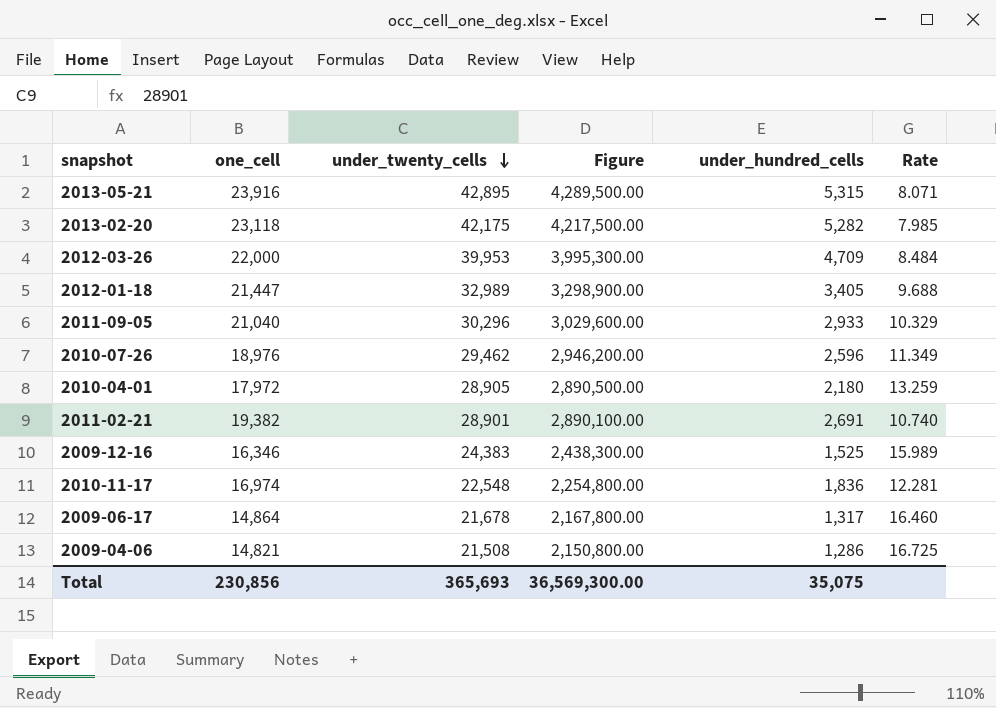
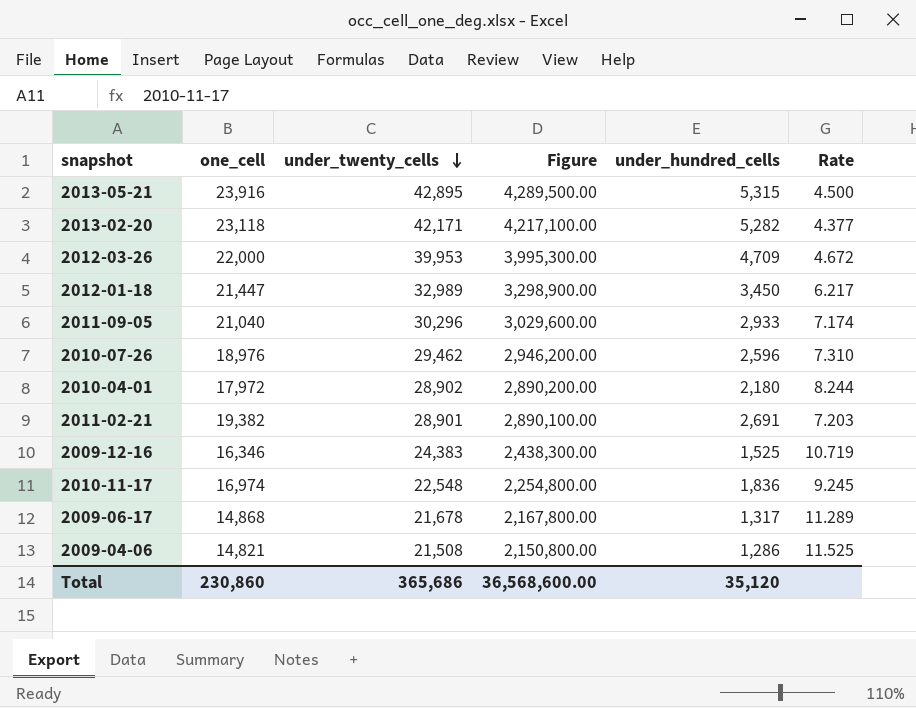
column Rate | formula: [under_twenty_cells] / [under_hundred_cells] -> [one_cell] / [under_hundred_cells]
2013-02-20 | under_twenty_cells: 42,175 -> 42,171
2013-02-20 | Figure: 4,217,500.00 -> 4,217,100.00
2012-01-18 | under_hundred_cells: 3,405 -> 3,450
2010-04-01 | under_twenty_cells: 28,905 -> 28,902
2010-04-01 | Figure: 2,890,500.00 -> 2,890,200.00
2009-06-17 | one_cell: 14,864 -> 14,868
Total | one_cell: 230,856 -> 230,860
Total | under_twenty_cells: 365,693 -> 365,686
Total | Figure: 36,569,300.00 -> 36,568,600.00
Total | under_hundred_cells: 35,075 -> 35,120

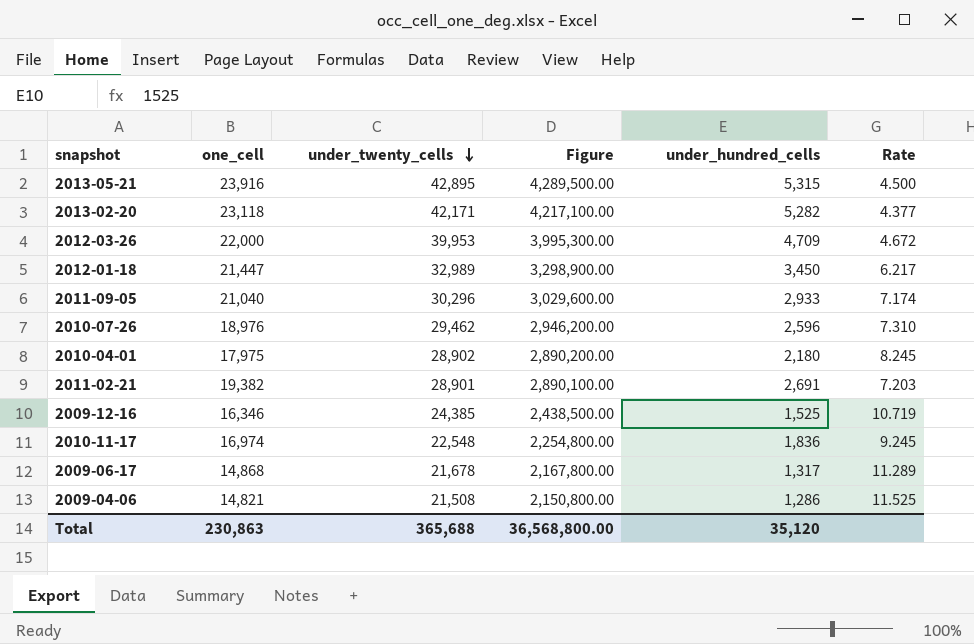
2010-04-01 | one_cell: 17,972 -> 17,975
2010-04-01 | Rate: 8.244 -> 8.245
2009-12-16 | under_twenty_cells: 24,383 -> 24,385
2009-12-16 | Figure: 2,438,300.00 -> 2,438,500.00
Total | one_cell: 230,860 -> 230,863
Total | under_twenty_cells: 365,686 -> 365,688
Total | Figure: 36,568,600.00 -> 36,568,800.00

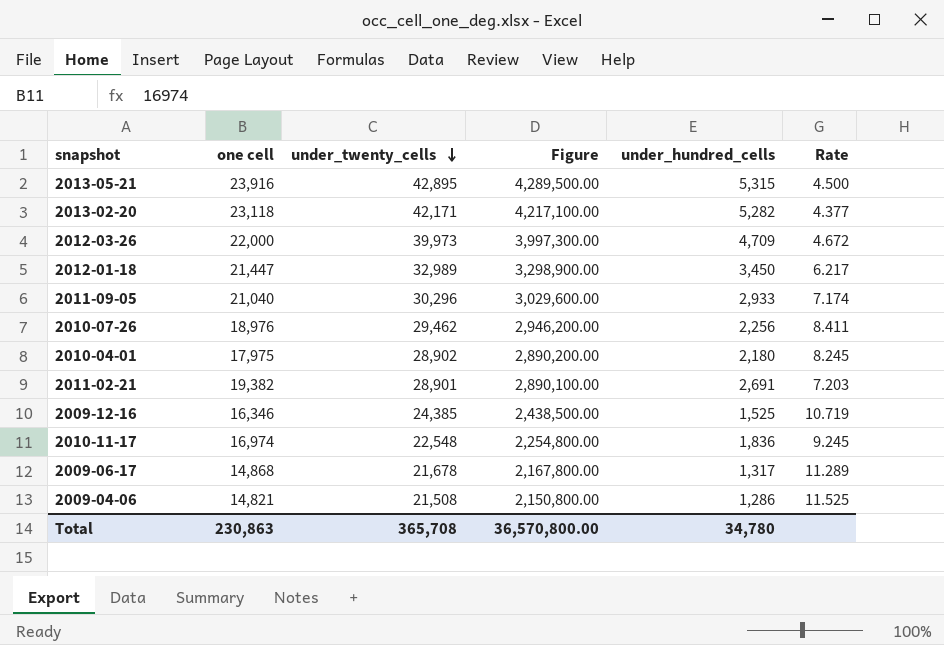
column name: one_cell -> one cell
2012-03-26 | under_twenty_cells: 39,953 -> 39,973
2012-03-26 | Figure: 3,995,300.00 -> 3,997,300.00
2010-07-26 | under_hundred_cells: 2,596 -> 2,256
2010-07-26 | Rate: 7.310 -> 8.411
Total | under_twenty_cells: 365,688 -> 365,708
Total | Figure: 36,568,800.00 -> 36,570,800.00
Total | under_hundred_cells: 35,120 -> 34,780

